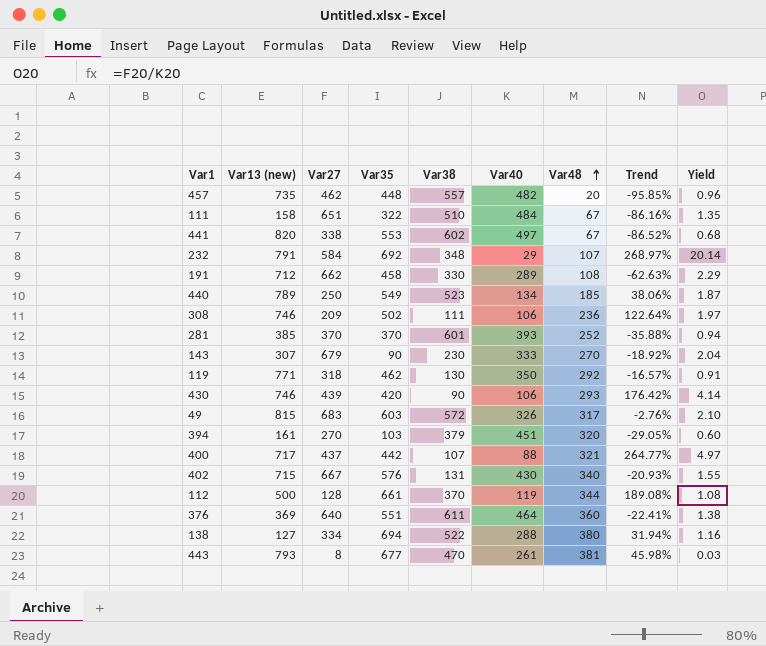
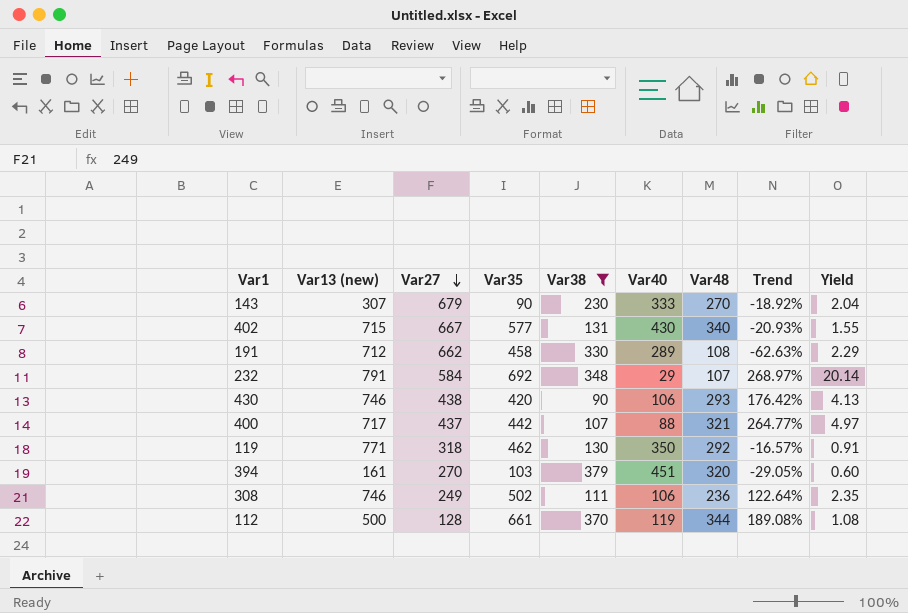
filter: none -> Var38 <= 379
row order: Var48 ascending -> Var27 descending
402 | Var35: 576 -> 577
430 | Var27: 439 -> 438
430 | Yield: 4.14 -> 4.13
308 | Var27: 209 -> 249
308 | Yield: 1.97 -> 2.35

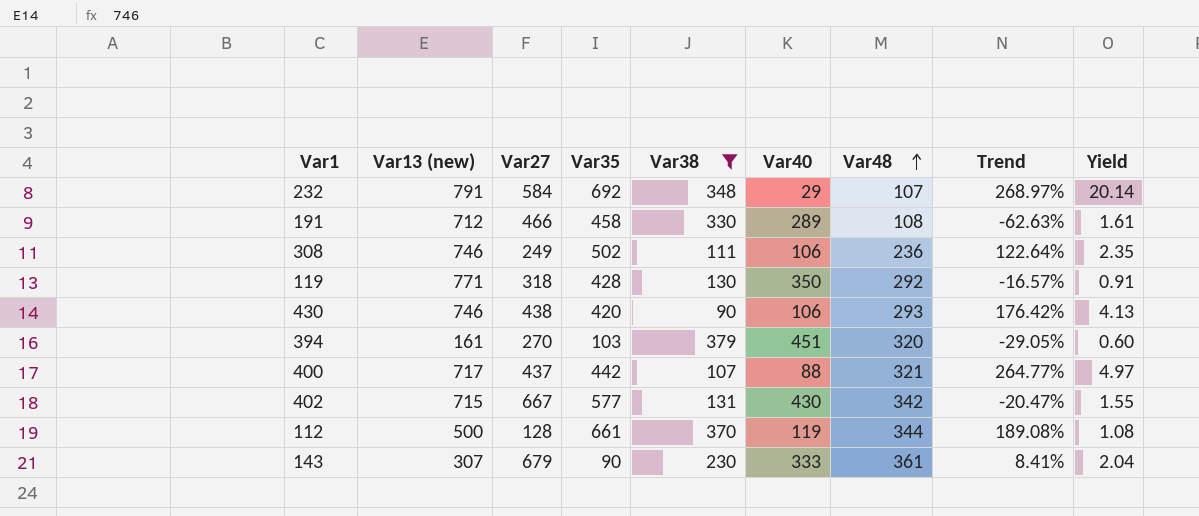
row order: Var27 descending -> Var48 ascending
191 | Var27: 662 -> 466
191 | Yield: 2.29 -> 1.61
119 | Var35: 462 -> 428
402 | Var48: 340 -> 342
402 | Trend: -20.93% -> -20.47%
143 | Var48: 270 -> 361
143 | Trend: -18.92% -> 8.41%

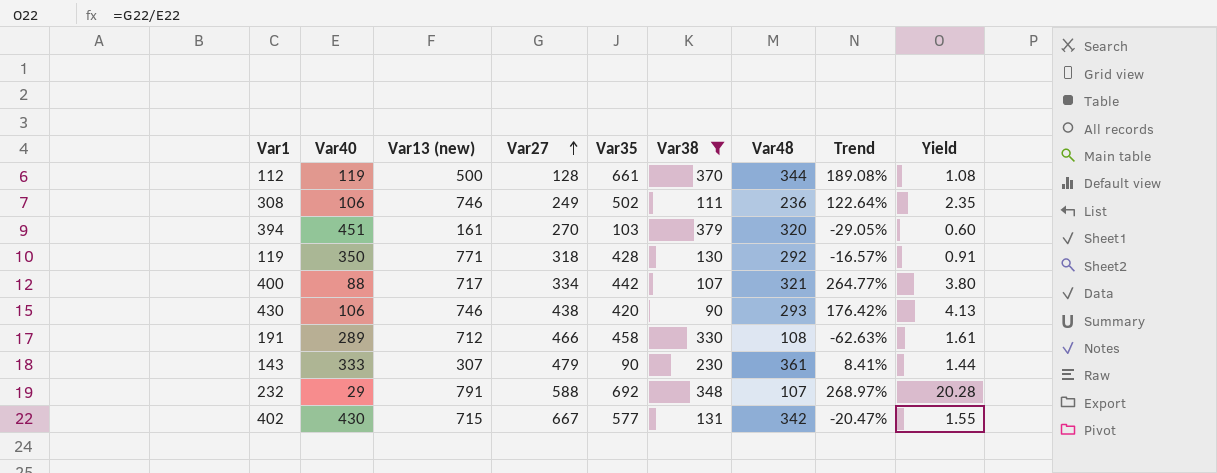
row order: Var48 ascending -> Var27 ascending
column Var40 | position: 6 -> 2
400 | Var27: 437 -> 334
400 | Yield: 4.97 -> 3.80
143 | Var27: 679 -> 479
143 | Yield: 2.04 -> 1.44
232 | Var27: 584 -> 588
232 | Yield: 20.14 -> 20.28

